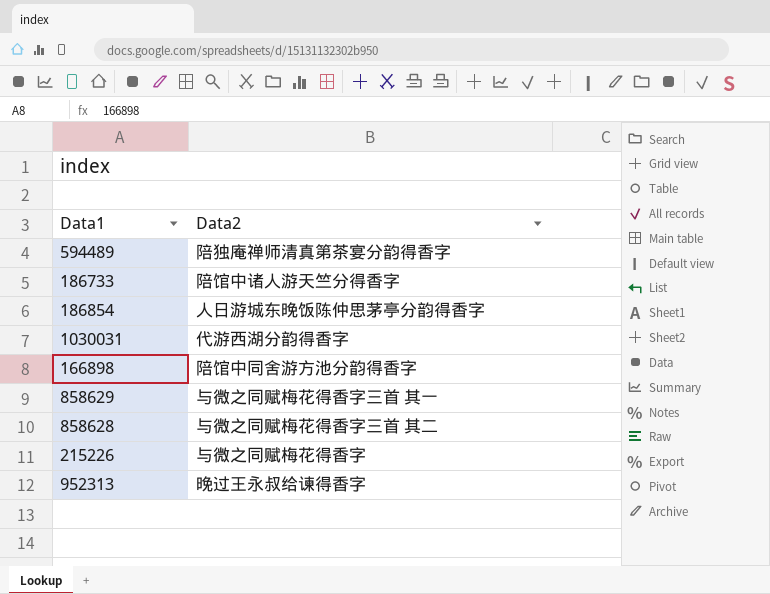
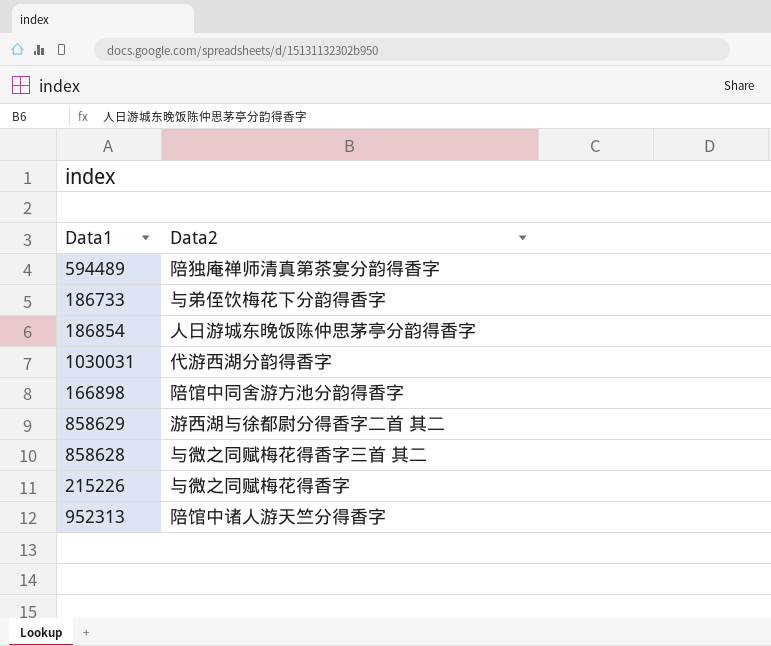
186733 | Data2: 陪馆中诸人游天竺分得香字 -> 与弟侄饮梅花下分韵得香字
858629 | Data2: 与微之同赋梅花得香字三首 其一 -> 游西湖与徐都尉分得香字二首 其二
952313 | Data2: 晚过王永叔给谏得香字 -> 陪馆中诸人游天竺分得香字

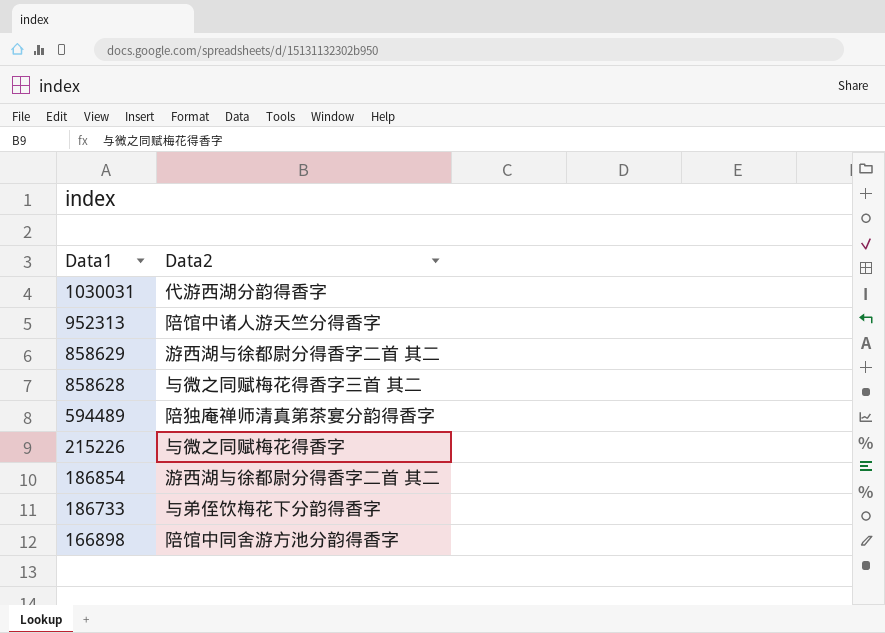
row order: none -> Data1 descending
186854 | Data2: 人日游城东晚饭陈仲思茅亭分韵得香字 -> 游西湖与徐都尉分得香字二首 其二

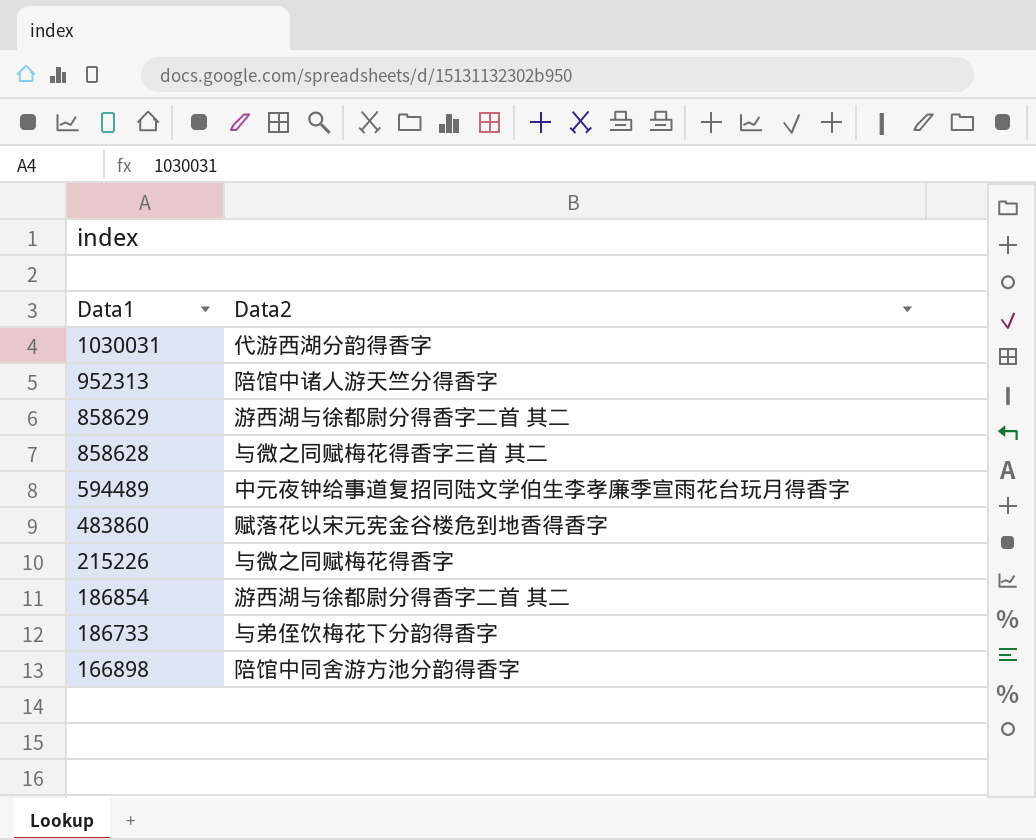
594489 | Data2: 陪独庵禅师清真第茶宴分韵得香字 -> 中元夜钟给事道复招同陆文学伯生李孝廉季宣雨花台玩月得香字
row 483860: none -> 赋落花以宋元宪金谷楼危到地香得香字

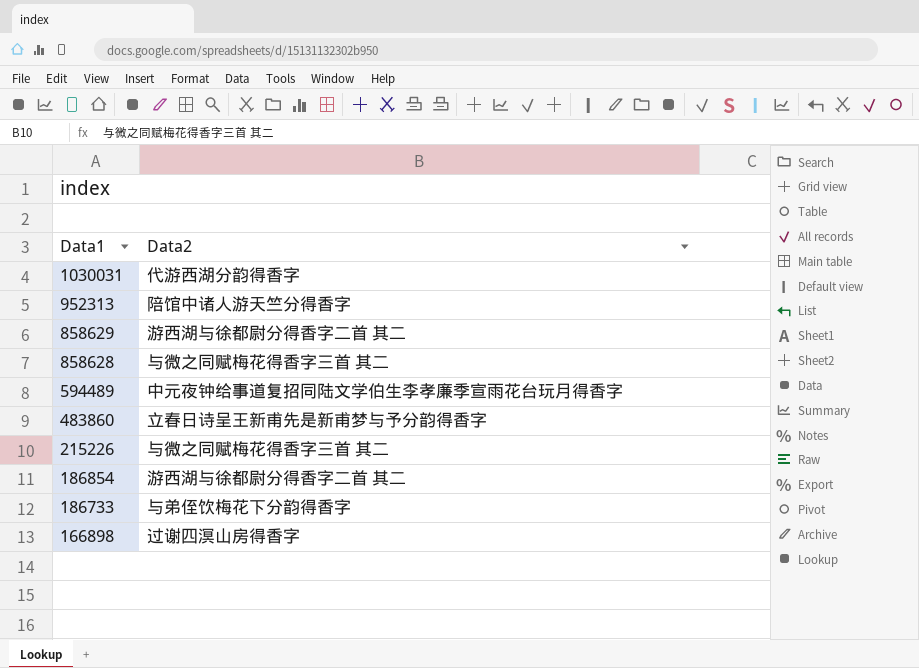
483860 | Data2: 赋落花以宋元宪金谷楼危到地香得香字 -> 立春日诗呈王新甫先是新甫梦与予分韵得香字
215226 | Data2: 与微之同赋梅花得香字 -> 与微之同赋梅花得香字三首 其二
166898 | Data2: 陪馆中同舍游方池分韵得香字 -> 过谢四溟山房得香字

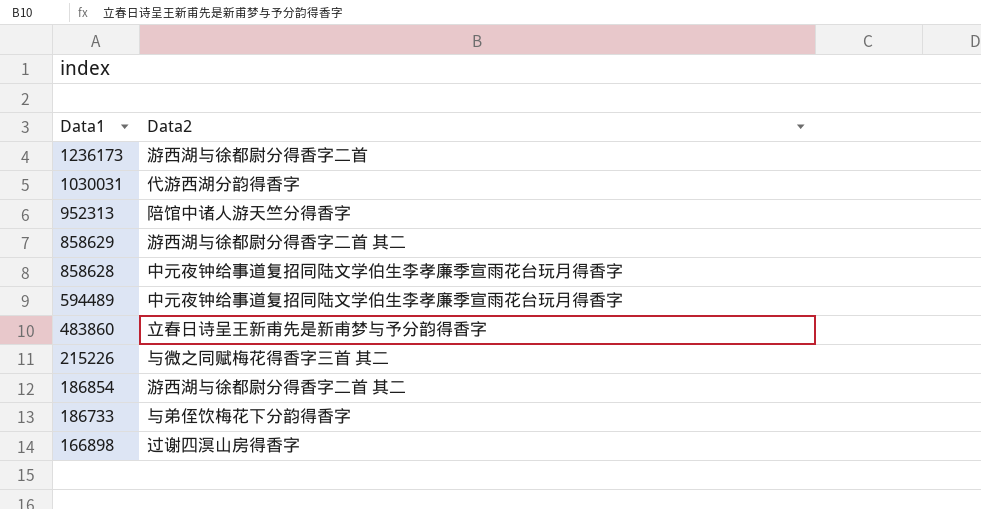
row 1236173: none -> 游西湖与徐都尉分得香字二首
858628 | Data2: 与微之同赋梅花得香字三首 其二 -> 中元夜钟给事道复招同陆文学伯生李孝廉季宣雨花台玩月得香字

